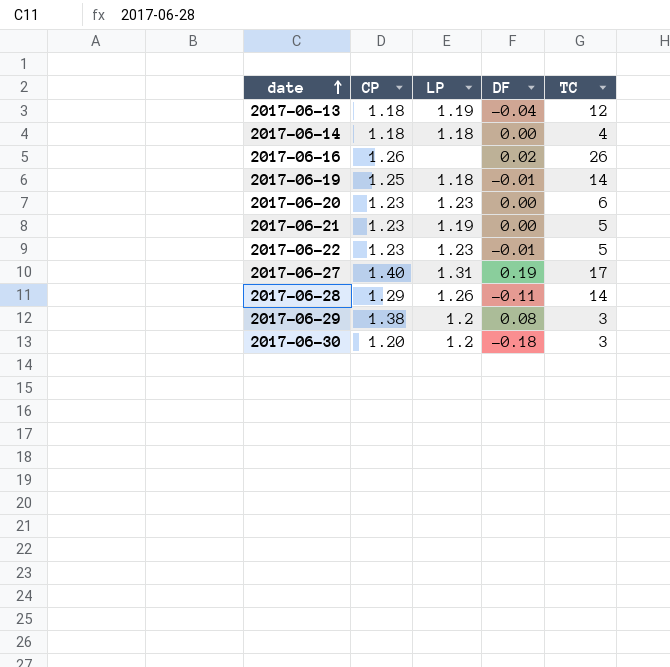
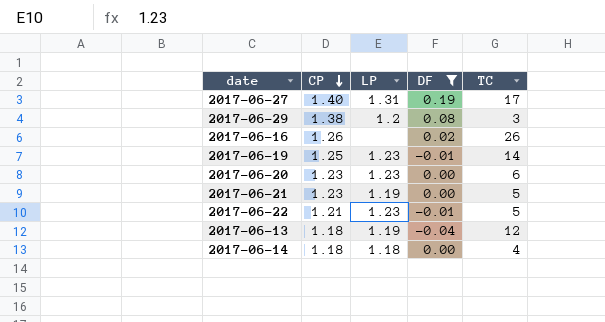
filter: none -> DF >= -0.04
row order: date ascending -> CP descending
2017-06-19 | LP: 1.18 -> 1.23
2017-06-22 | CP: 1.23 -> 1.21

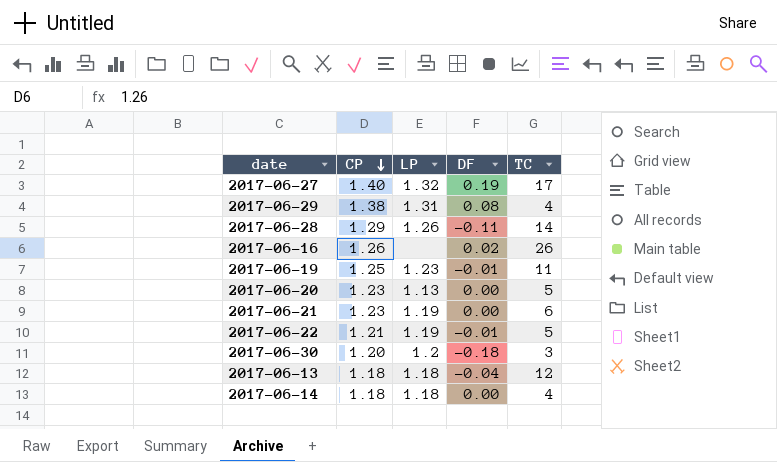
filter: DF >= -0.04 -> none
2017-06-27 | LP: 1.31 -> 1.32
2017-06-29 | LP: 1.2 -> 1.31
2017-06-29 | TC: 3 -> 4
2017-06-19 | TC: 14 -> 11
2017-06-20 | LP: 1.23 -> 1.13
2017-06-20 | TC: 6 -> 5
2017-06-21 | TC: 5 -> 6
2017-06-22 | LP: 1.23 -> 1.19
2017-06-13 | LP: 1.19 -> 1.18

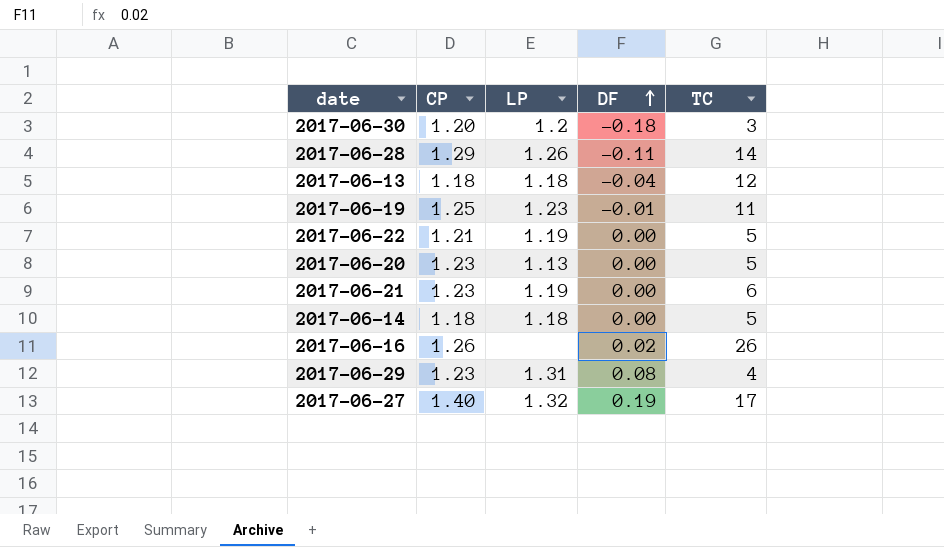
row order: CP descending -> DF ascending
2017-06-22 | DF: -0.01 -> 0.00
2017-06-14 | TC: 4 -> 5
2017-06-29 | CP: 1.38 -> 1.23

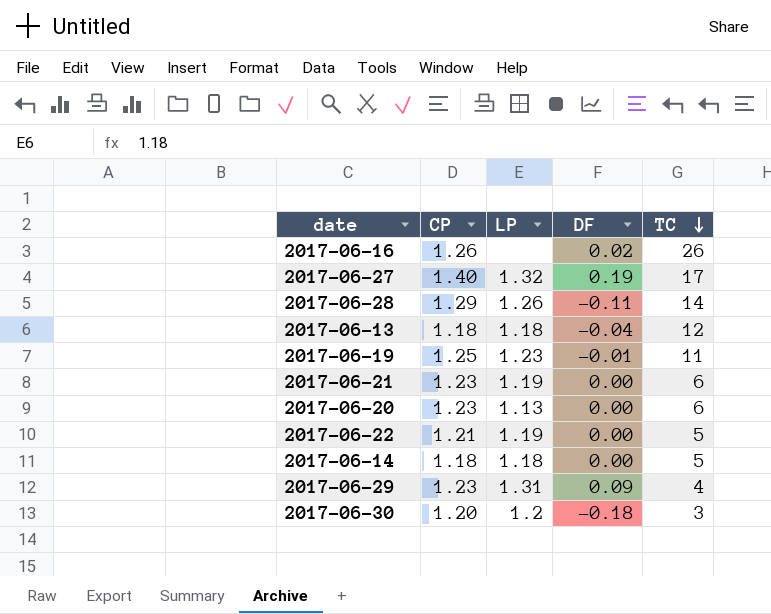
row order: DF ascending -> TC descending
2017-06-20 | TC: 5 -> 6
2017-06-29 | DF: 0.08 -> 0.09

